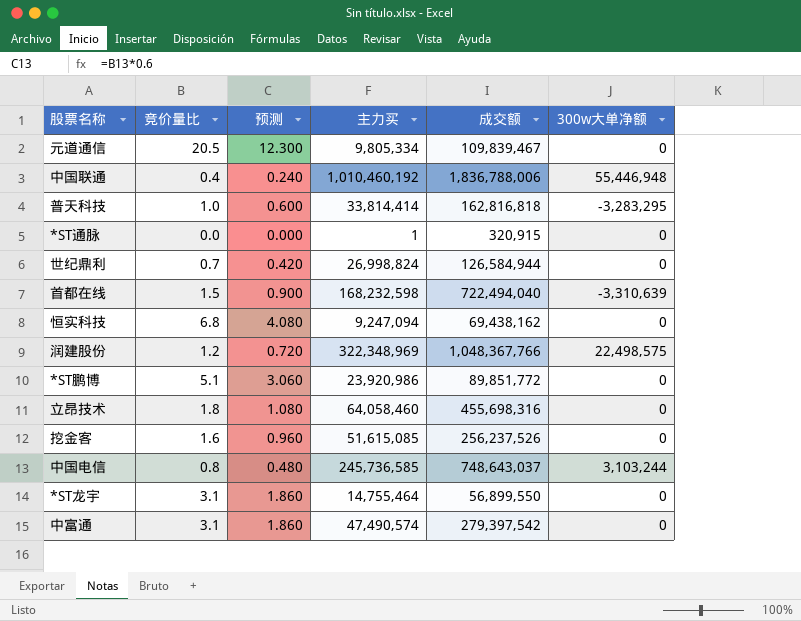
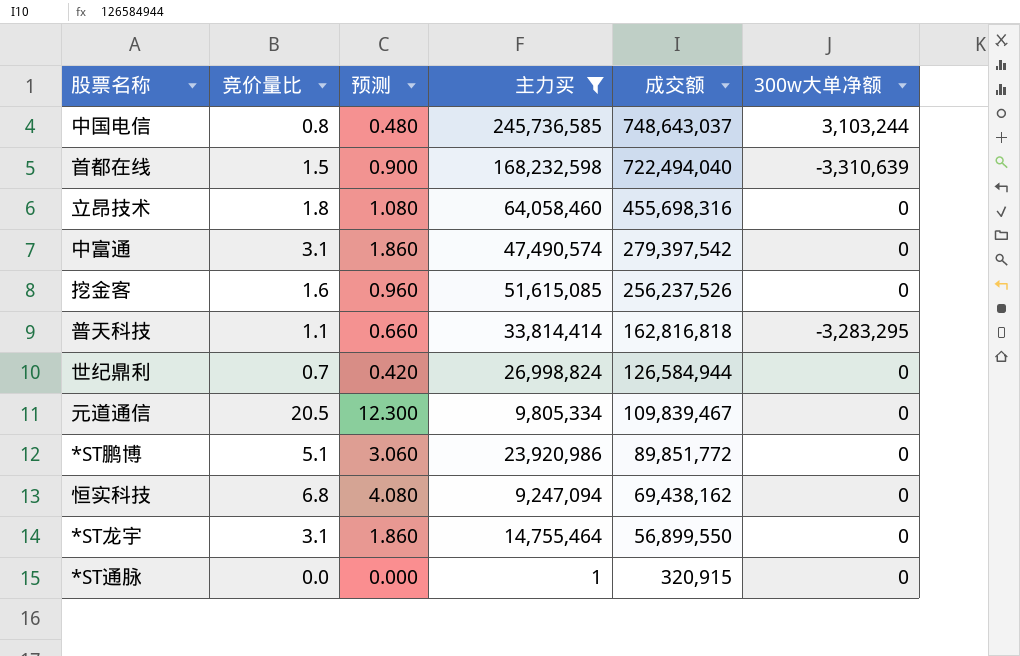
filter: none -> 主力买 <= 245,736,585
row order: none -> 成交额 descending
普天科技 | 竞价量比: 1.0 -> 1.1
普天科技 | 预测: 0.600 -> 0.660

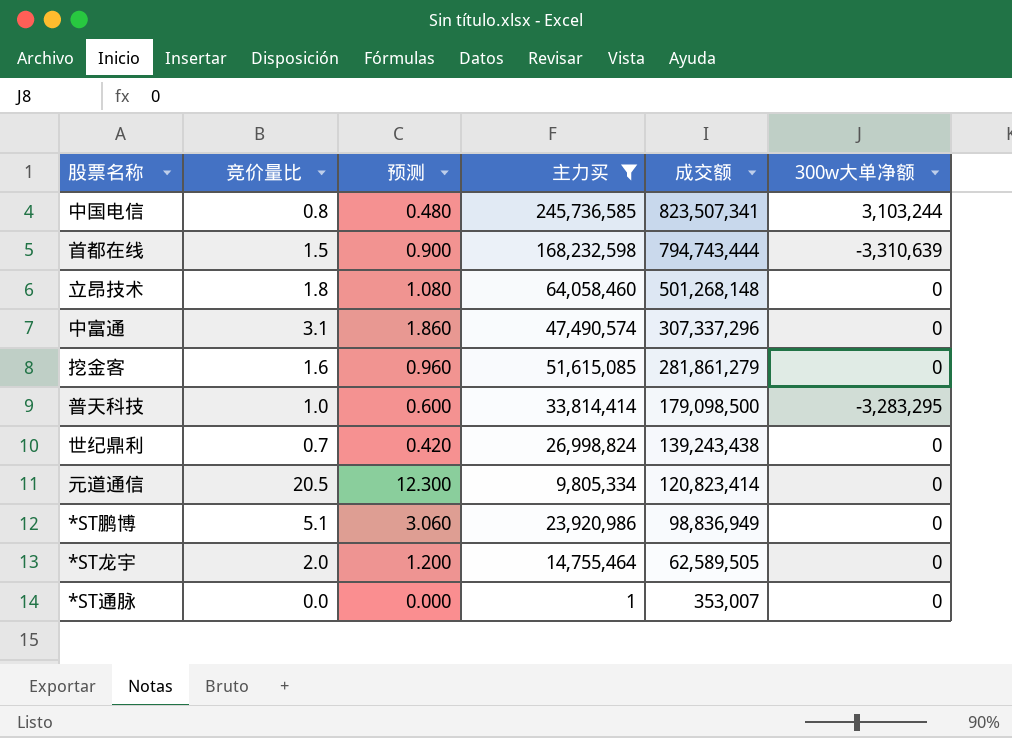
row 恒实科技: 6.8 | 4.080 | 9,247,094 | 69,438,162 | 0 -> none
中国电信 | 成交额: 748,643,037 -> 823,507,341
首都在线 | 成交额: 722,494,040 -> 794,743,444
立昂技术 | 成交额: 455,698,316 -> 501,268,148
中富通 | 成交额: 279,397,542 -> 307,337,296
挖金客 | 成交额: 256,237,526 -> 281,861,279
普天科技 | 竞价量比: 1.1 -> 1.0
普天科技 | 预测: 0.660 -> 0.600
普天科技 | 成交额: 162,816,818 -> 179,098,500
世纪鼎利 | 成交额: 126,584,944 -> 139,243,438
元道通信 | 成交额: 109,839,467 -> 120,823,414
*ST鹏博 | 成交额: 89,851,772 -> 98,836,949
*ST龙宇 | 竞价量比: 3.1 -> 2.0
*ST龙宇 | 预测: 1.860 -> 1.200
*ST龙宇 | 成交额: 56,899,550 -> 62,589,505
*ST通脉 | 成交额: 320,915 -> 353,007

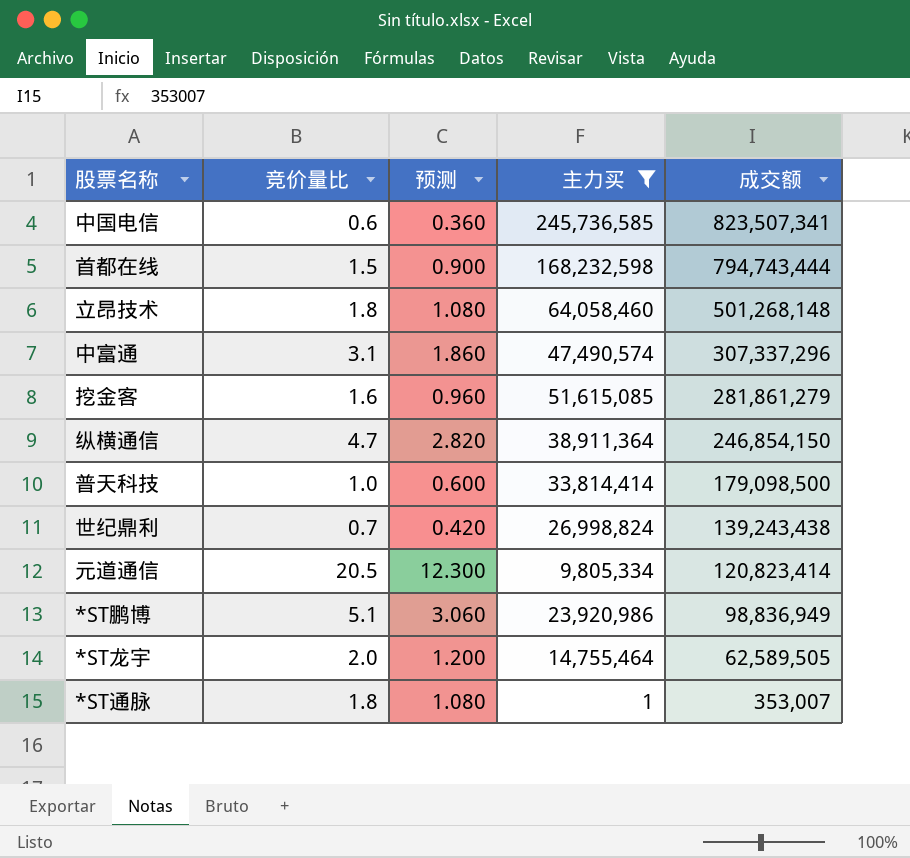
column 300w大单净额 | position: 6 -> none
中国电信 | 竞价量比: 0.8 -> 0.6
中国电信 | 预测: 0.480 -> 0.360
row 纵横通信: none -> 4.7 | 2.820 | 38,911,364 | 246,854,150
*ST通脉 | 竞价量比: 0.0 -> 1.8
*ST通脉 | 预测: 0.000 -> 1.080

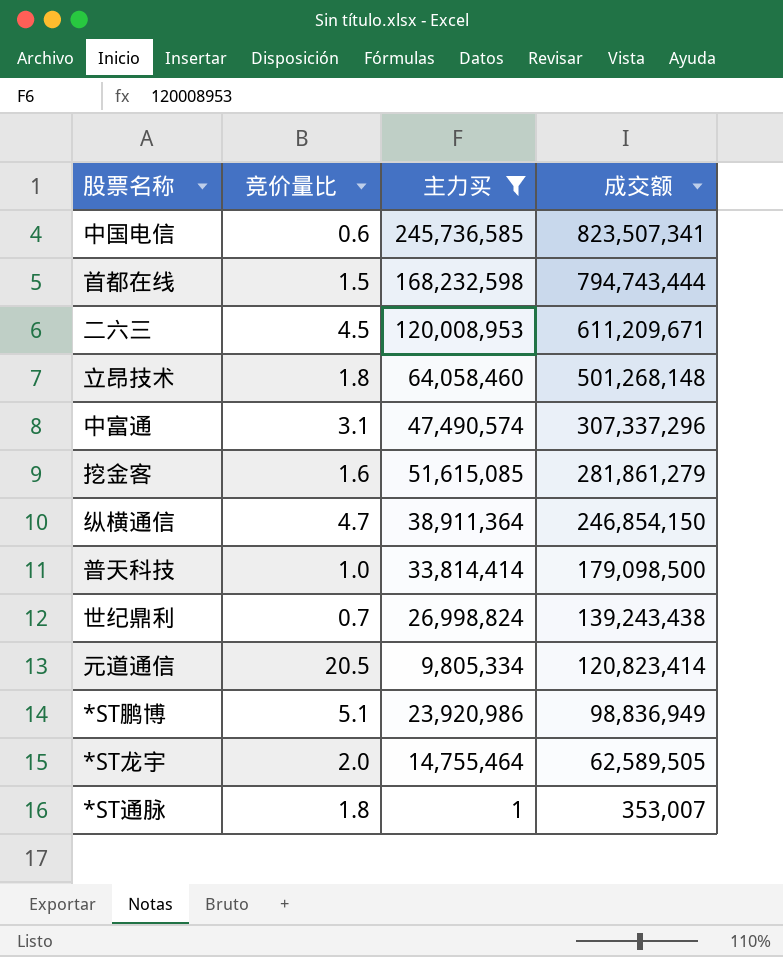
column 预测 | formula: [竞价量比] * 0.6 -> none
row 二六三: none -> 4.5 | 120,008,953 | 611,209,671

